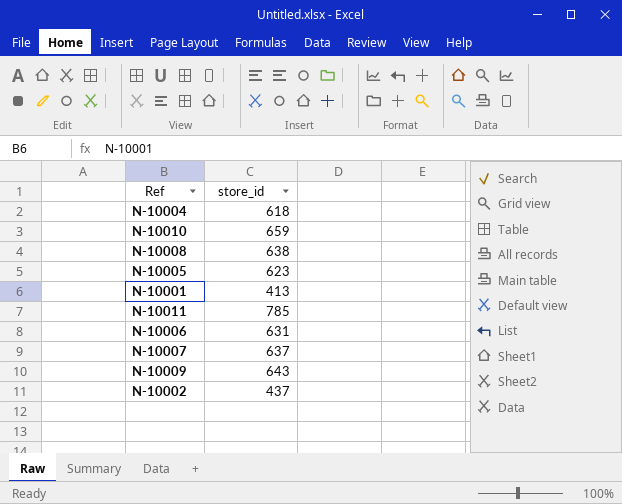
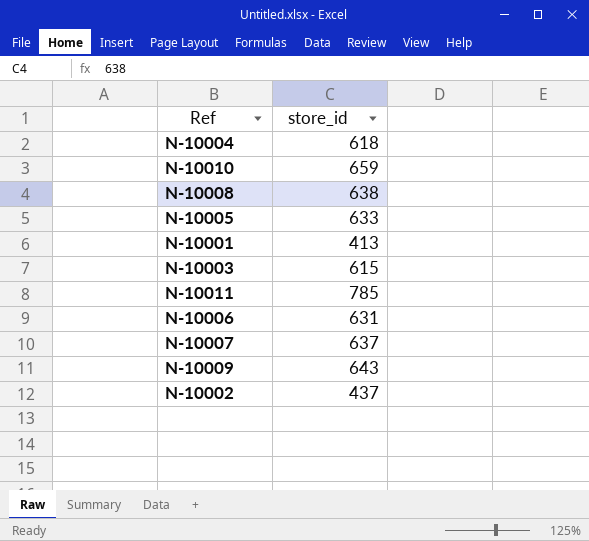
N-10005 | store_id: 623 -> 633
row N-10003: none -> 615

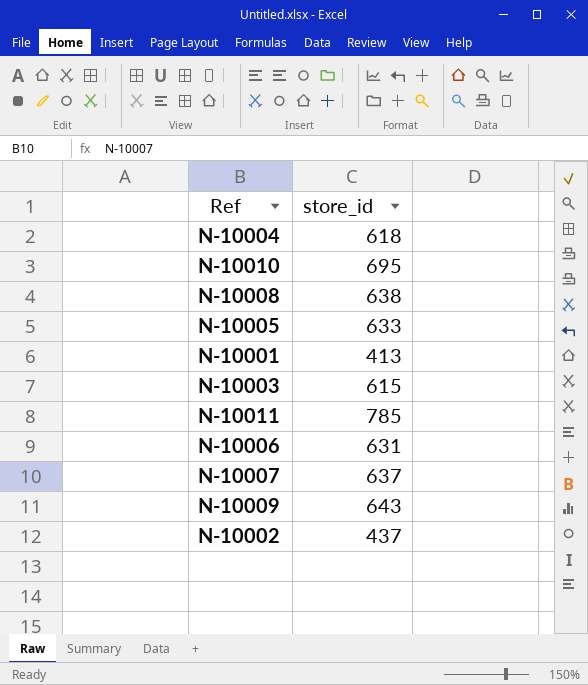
N-10010 | store_id: 659 -> 695

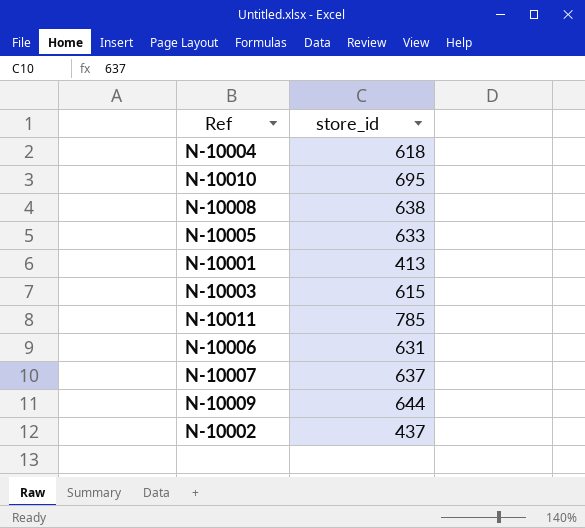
N-10009 | store_id: 643 -> 644

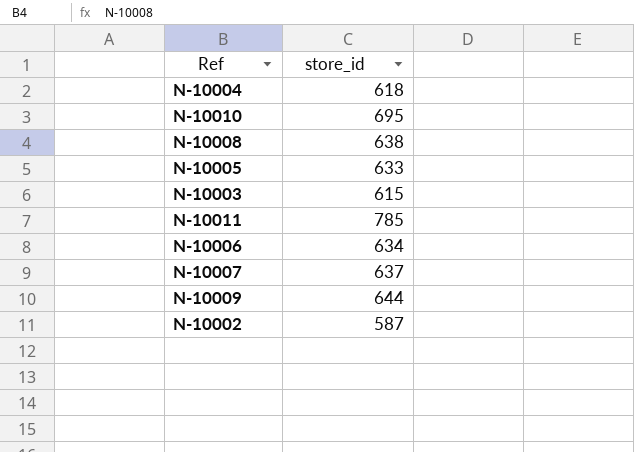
row N-10001: 413 -> none
N-10006 | store_id: 631 -> 634
N-10002 | store_id: 437 -> 587

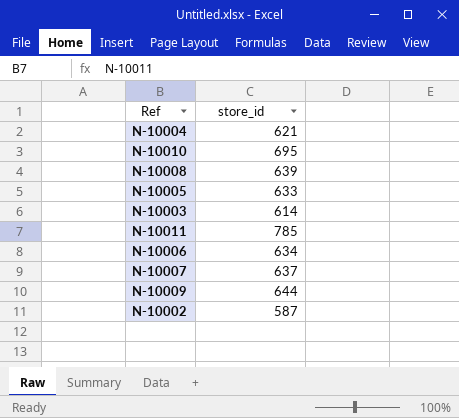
N-10004 | store_id: 618 -> 621
N-10008 | store_id: 638 -> 639
N-10003 | store_id: 615 -> 614

